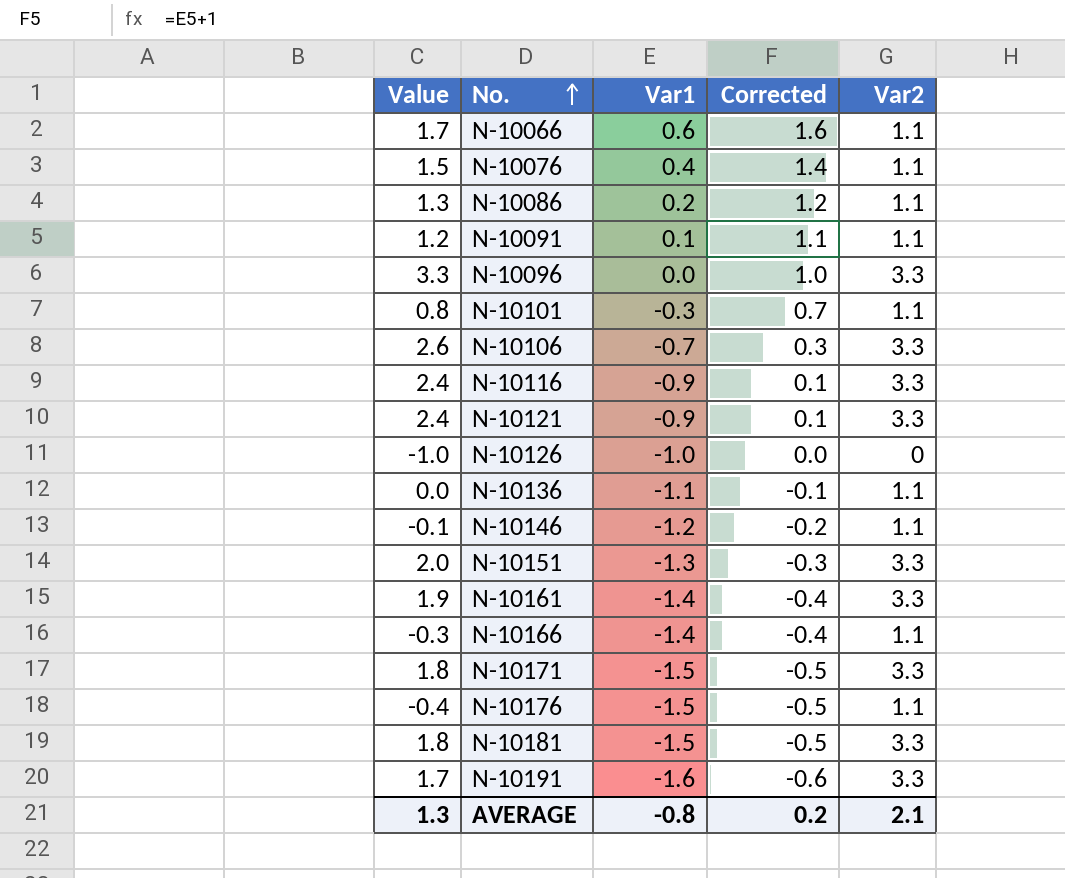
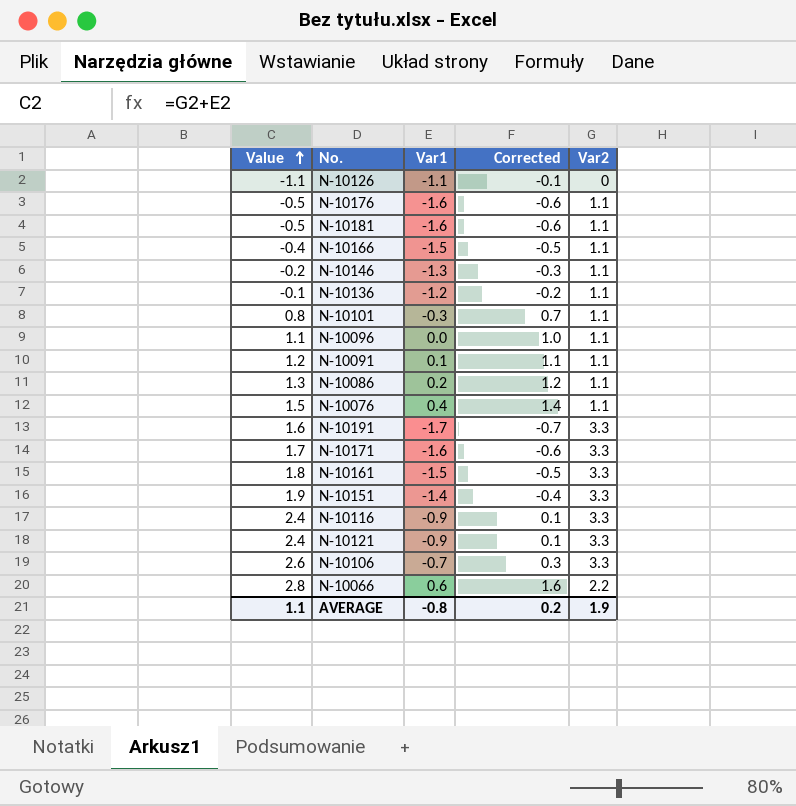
row order: No. ascending -> Value ascending
N-10126 | Value: -1.0 -> -1.1
N-10126 | Var1: -1.0 -> -1.1
N-10126 | Corrected: 0.0 -> -0.1
N-10176 | Value: -0.4 -> -0.5
N-10176 | Var1: -1.5 -> -1.6
N-10176 | Corrected: -0.5 -> -0.6
N-10181 | Value: 1.8 -> -0.5
N-10181 | Var1: -1.5 -> -1.6
N-10181 | Corrected: -0.5 -> -0.6
N-10181 | Var2: 3.3 -> 1.1
N-10166 | Value: -0.3 -> -0.4
N-10166 | Var1: -1.4 -> -1.5
N-10166 | Corrected: -0.4 -> -0.5
N-10146 | Value: -0.1 -> -0.2
N-10146 | Var1: -1.2 -> -1.3
N-10146 | Corrected: -0.2 -> -0.3
N-10136 | Value: 0.0 -> -0.1
N-10136 | Var1: -1.1 -> -1.2
N-10136 | Corrected: -0.1 -> -0.2
N-10096 | Value: 3.3 -> 1.1
N-10096 | Var2: 3.3 -> 1.1
N-10191 | Value: 1.7 -> 1.6
N-10191 | Var1: -1.6 -> -1.7
N-10191 | Corrected: -0.6 -> -0.7
N-10171 | Value: 1.8 -> 1.7
N-10171 | Var1: -1.5 -> -1.6
N-10171 | Corrected: -0.5 -> -0.6
N-10161 | Value: 1.9 -> 1.8
N-10161 | Var1: -1.4 -> -1.5
N-10161 | Corrected: -0.4 -> -0.5
N-10151 | Value: 2.0 -> 1.9
N-10151 | Var1: -1.3 -> -1.4
N-10151 | Corrected: -0.3 -> -0.4
N-10066 | Value: 1.7 -> 2.8
N-10066 | Var2: 1.1 -> 2.2
AVERAGE | Value: 1.3 -> 1.1
AVERAGE | Var2: 2.1 -> 1.9

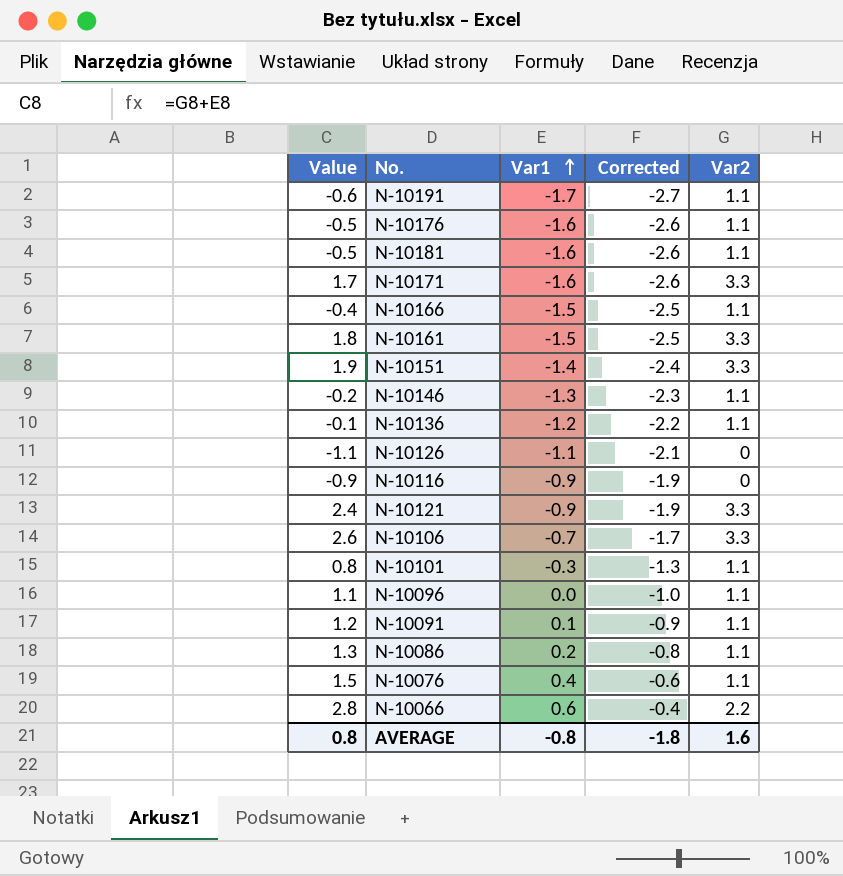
row order: Value ascending -> Var1 ascending
column Corrected | formula: [Var1] + 1 -> [Var1] - 1
N-10191 | Value: 1.6 -> -0.6
N-10191 | Var2: 3.3 -> 1.1
N-10116 | Value: 2.4 -> -0.9
N-10116 | Var2: 3.3 -> 0
AVERAGE | Value: 1.1 -> 0.8
AVERAGE | Corrected: 0.2 -> -1.8
AVERAGE | Var2: 1.9 -> 1.6

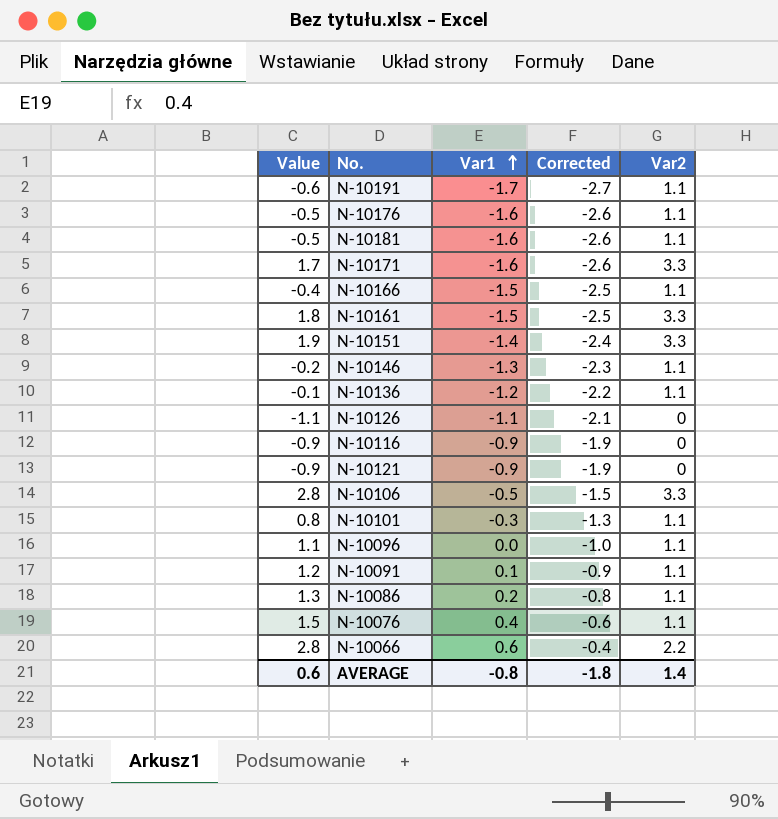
N-10121 | Value: 2.4 -> -0.9
N-10121 | Var2: 3.3 -> 0
N-10106 | Value: 2.6 -> 2.8
N-10106 | Var1: -0.7 -> -0.5
N-10106 | Corrected: -1.7 -> -1.5
AVERAGE | Value: 0.8 -> 0.6
AVERAGE | Var2: 1.6 -> 1.4

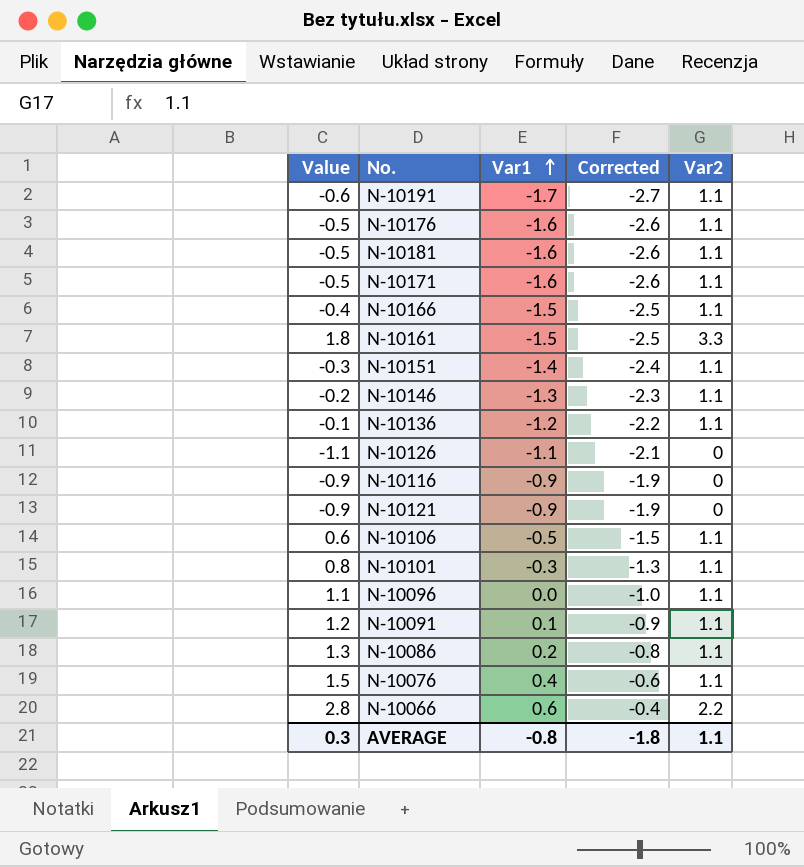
N-10171 | Value: 1.7 -> -0.5
N-10171 | Var2: 3.3 -> 1.1
N-10151 | Value: 1.9 -> -0.3
N-10151 | Var2: 3.3 -> 1.1
N-10106 | Value: 2.8 -> 0.6
N-10106 | Var2: 3.3 -> 1.1
AVERAGE | Value: 0.6 -> 0.3
AVERAGE | Var2: 1.4 -> 1.1

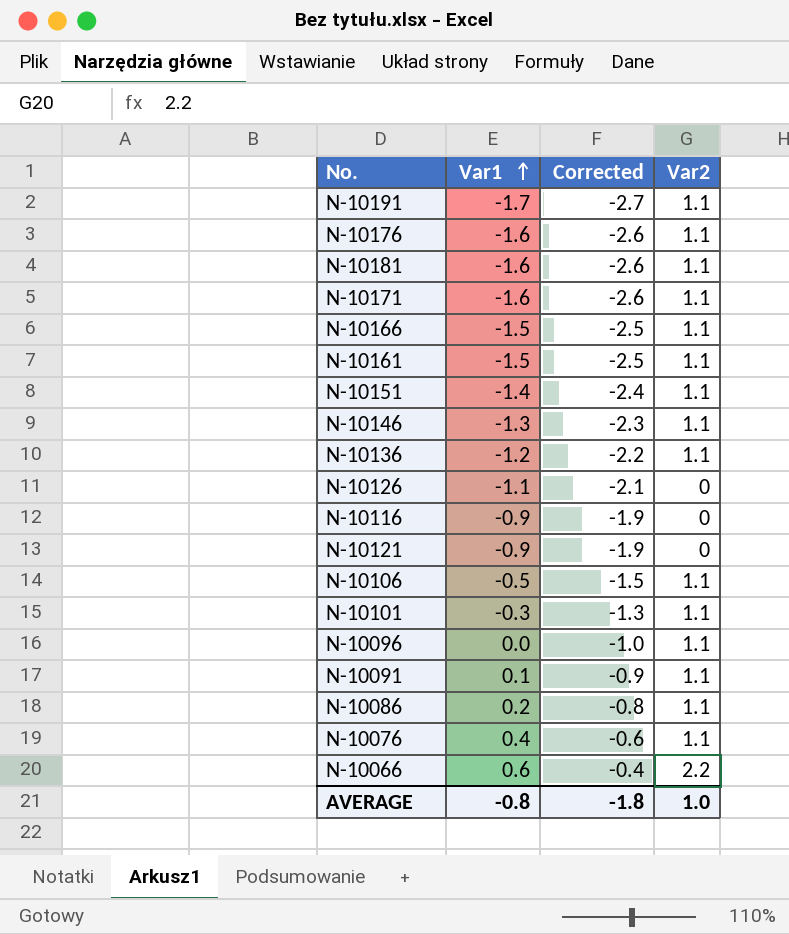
column Value | formula: [Var1] + [Var2] -> none
N-10161 | Var2: 3.3 -> 1.1
AVERAGE | Var2: 1.1 -> 1.0

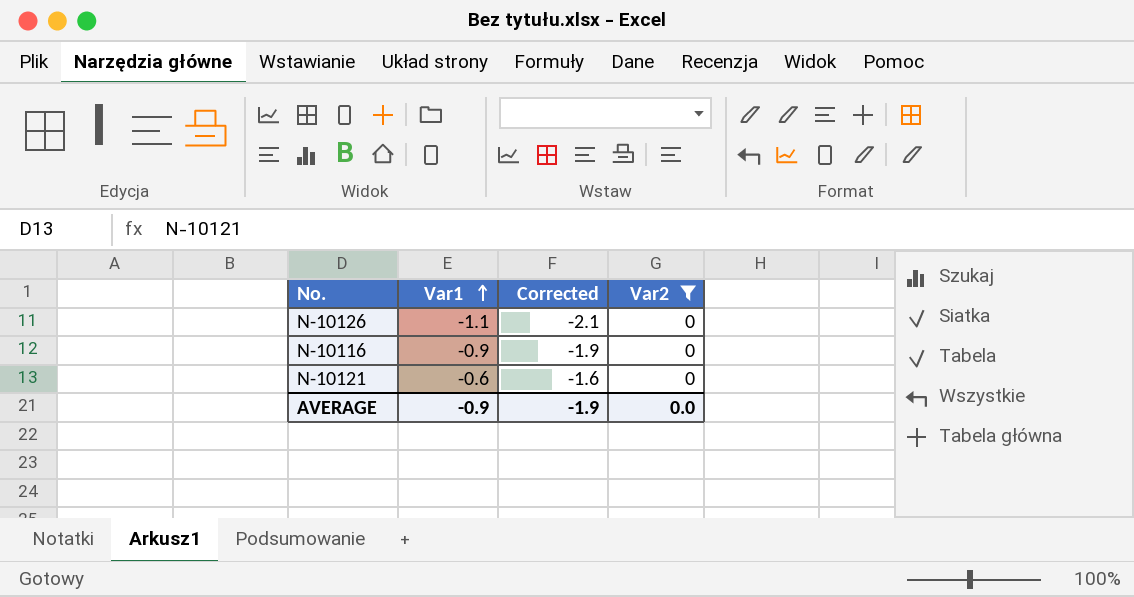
filter: none -> Var2 = 0
N-10121 | Var1: -0.9 -> -0.6
N-10121 | Corrected: -1.9 -> -1.6
AVERAGE | Var1: -0.8 -> -0.9
AVERAGE | Corrected: -1.8 -> -1.9
AVERAGE | Var2: 1.0 -> 0.0

